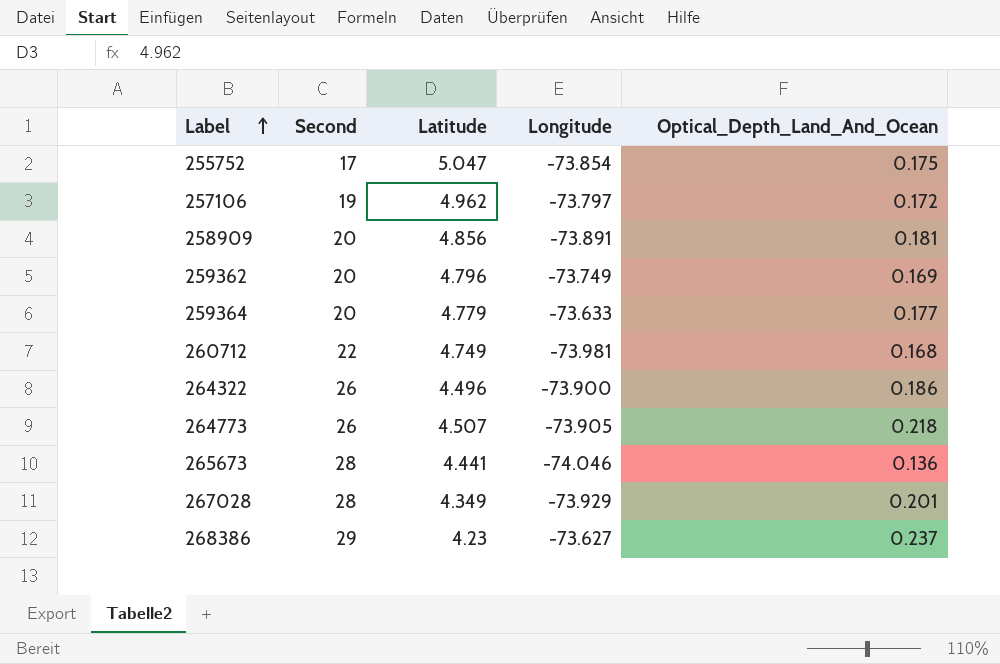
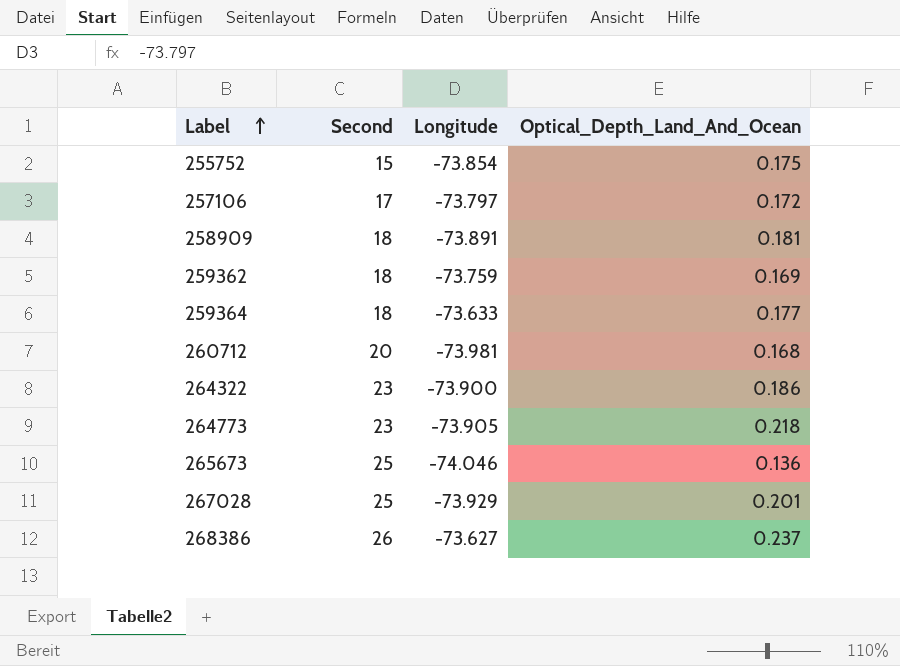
column Latitude | position: 3 -> none
255752 | Second: 17 -> 15
257106 | Second: 19 -> 17
258909 | Second: 20 -> 18
259362 | Second: 20 -> 18
259362 | Longitude: -73.749 -> -73.759
259364 | Second: 20 -> 18
260712 | Second: 22 -> 20
264322 | Second: 26 -> 23
264773 | Second: 26 -> 23
265673 | Second: 28 -> 25
267028 | Second: 28 -> 25
268386 | Second: 29 -> 26

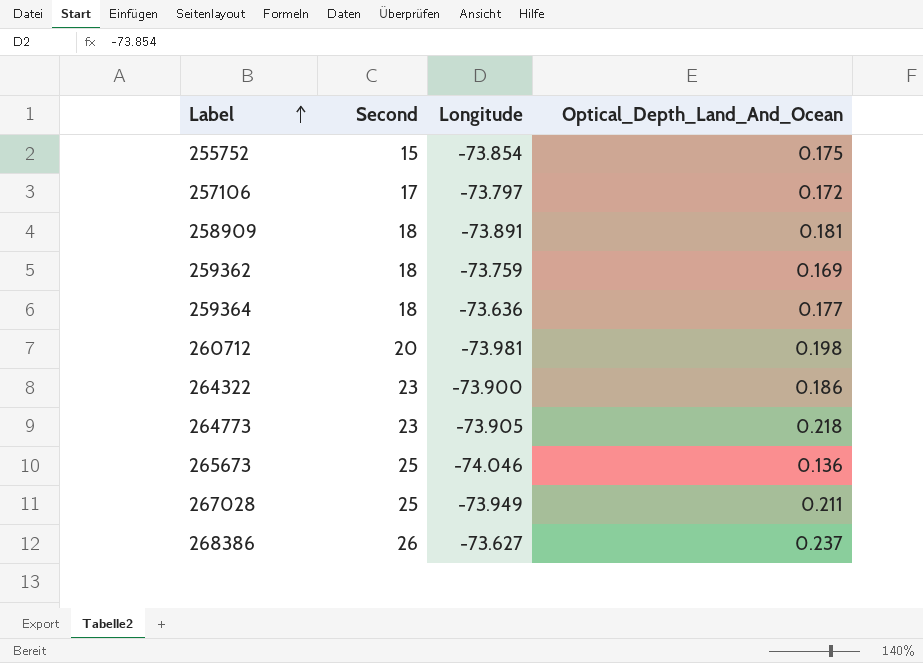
259364 | Longitude: -73.633 -> -73.636
260712 | Optical_Depth_Land_And_Ocean: 0.168 -> 0.198
267028 | Longitude: -73.929 -> -73.949
267028 | Optical_Depth_Land_And_Ocean: 0.201 -> 0.211

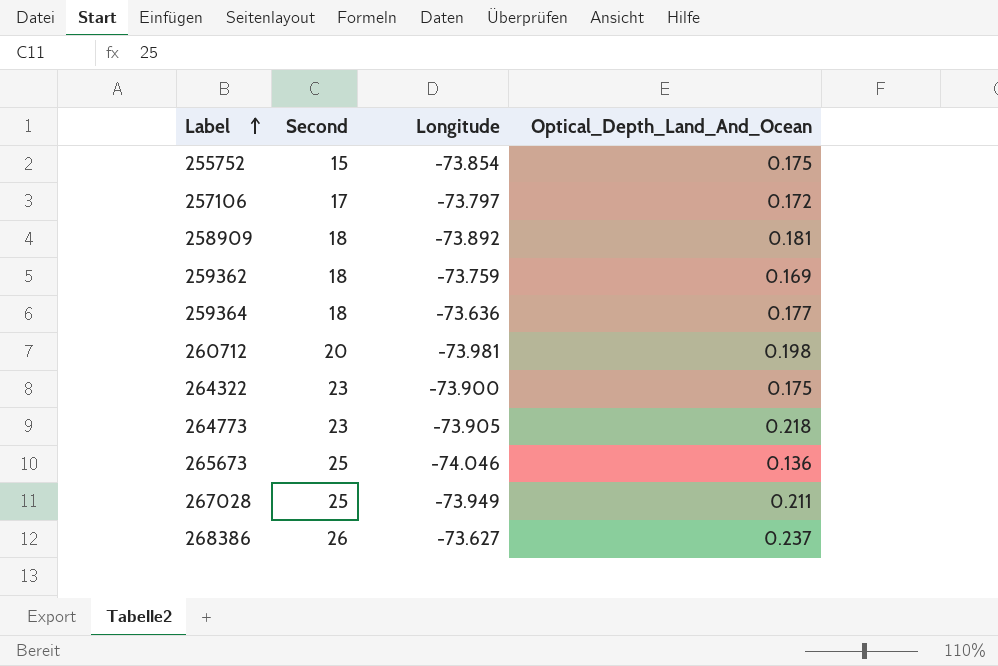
258909 | Longitude: -73.891 -> -73.892
264322 | Optical_Depth_Land_And_Ocean: 0.186 -> 0.175

